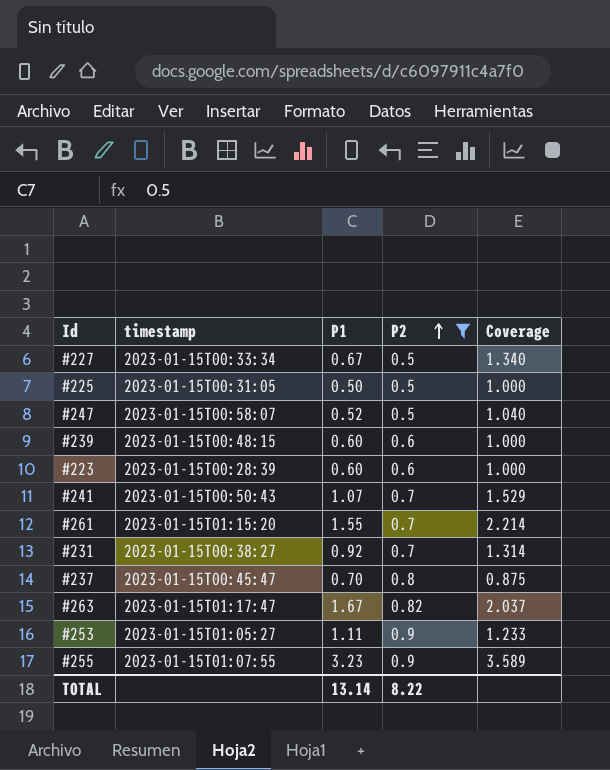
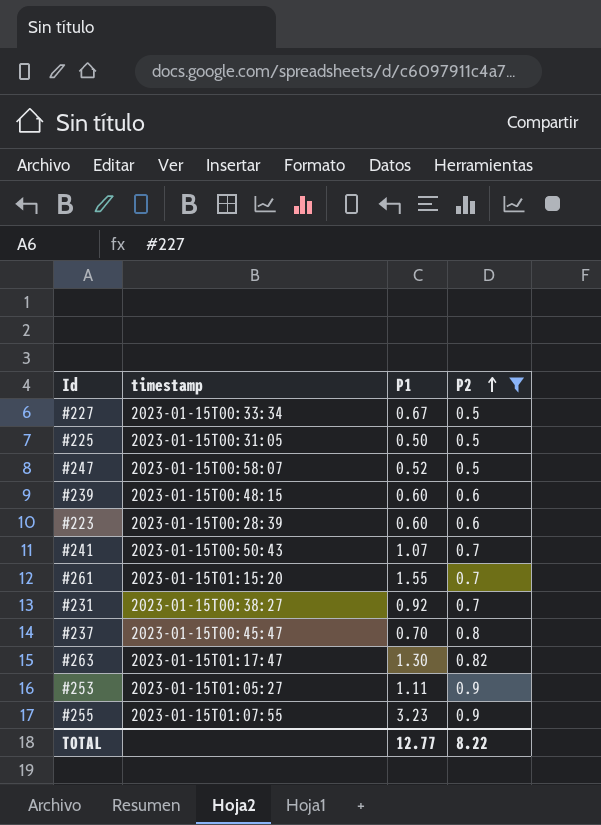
column Coverage | formula: [P1] / [P2] -> none
#263 | P1: 1.67 -> 1.30
TOTAL | P1: 13.14 -> 12.77

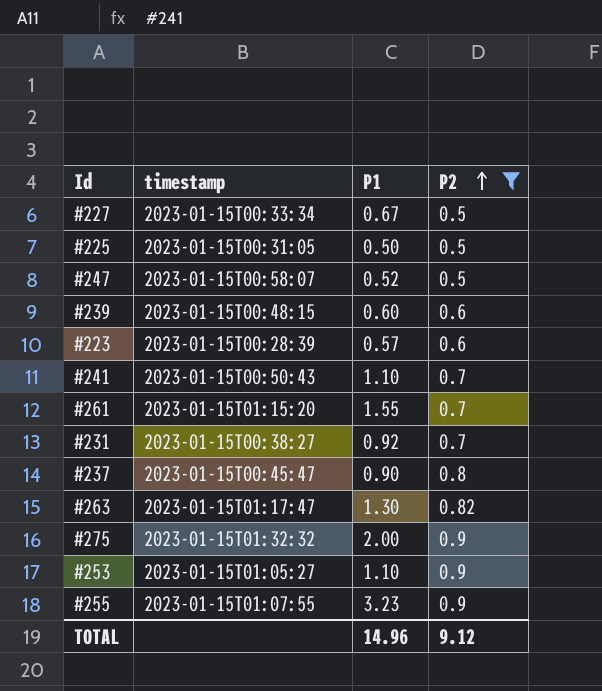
#223 | P1: 0.60 -> 0.57
#241 | P1: 1.07 -> 1.10
#237 | P1: 0.70 -> 0.90
row #275: none -> 2023-01-15T01:32:32 | 2.00 | 0.9
#253 | P1: 1.11 -> 1.10
TOTAL | P1: 12.77 -> 14.96
TOTAL | P2: 8.22 -> 9.12

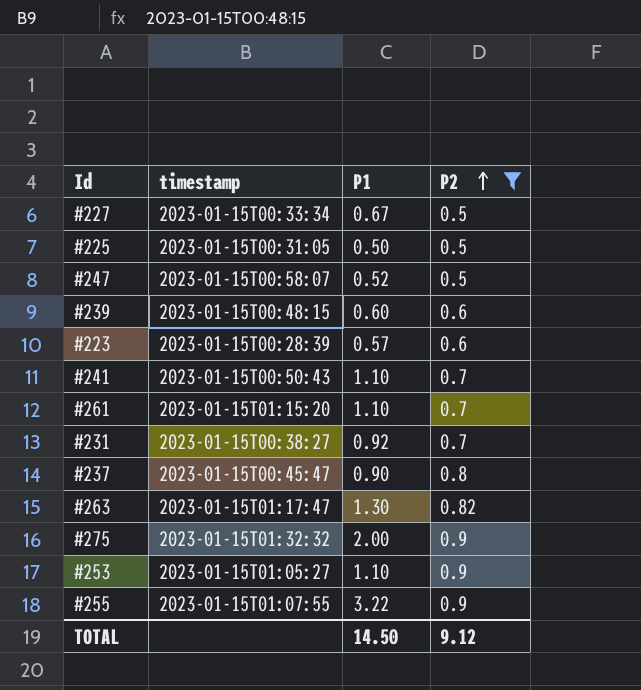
#261 | P1: 1.55 -> 1.10
#255 | P1: 3.23 -> 3.22
TOTAL | P1: 14.96 -> 14.50

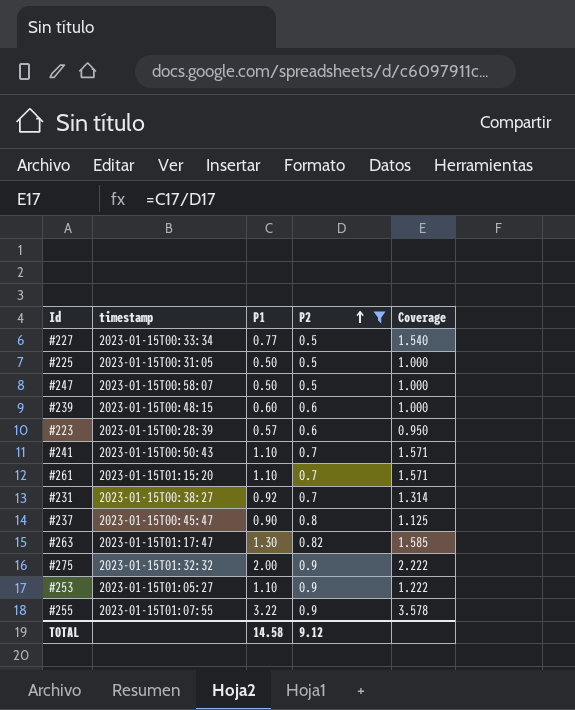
column Coverage | formula: none -> [P1] / [P2]
#227 | P1: 0.67 -> 0.77
#247 | P1: 0.52 -> 0.50
TOTAL | P1: 14.50 -> 14.58

